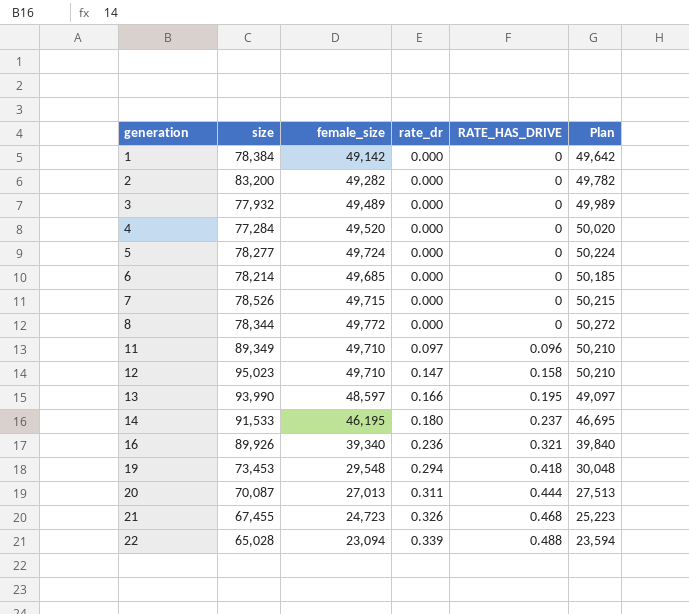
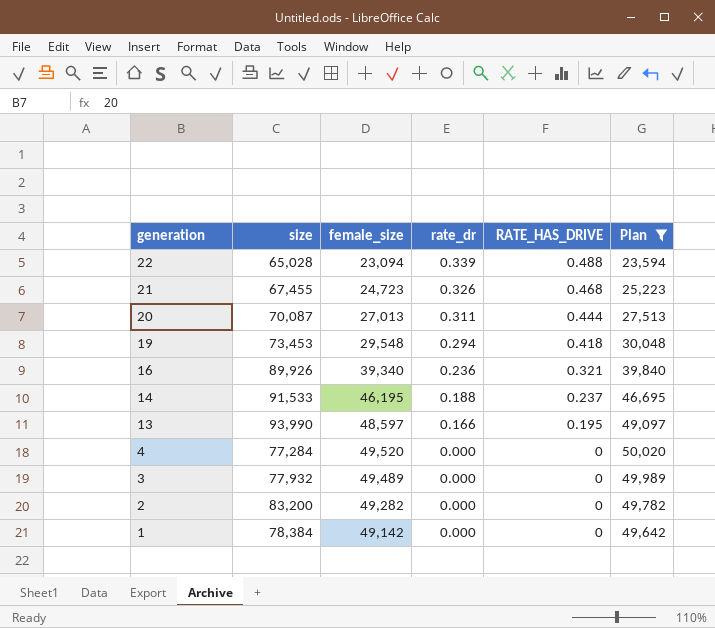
filter: none -> Plan <= 50,020
row order: generation ascending -> generation descending
14 | rate_dr: 0.180 -> 0.188

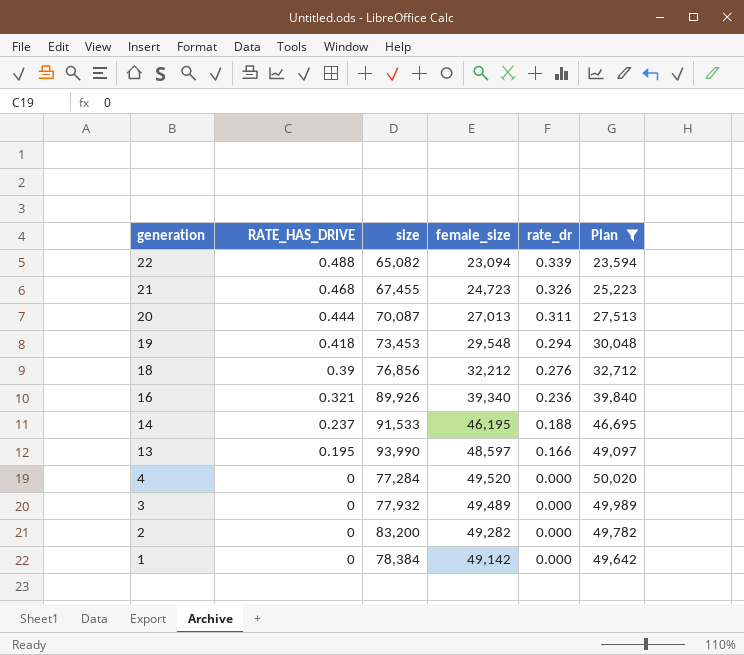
column RATE_HAS_DRIVE | position: 5 -> 2
22 | size: 65,028 -> 65,082
row 18: none -> 0.39 | 76,856 | 32,212 | 0.276 | 32,712

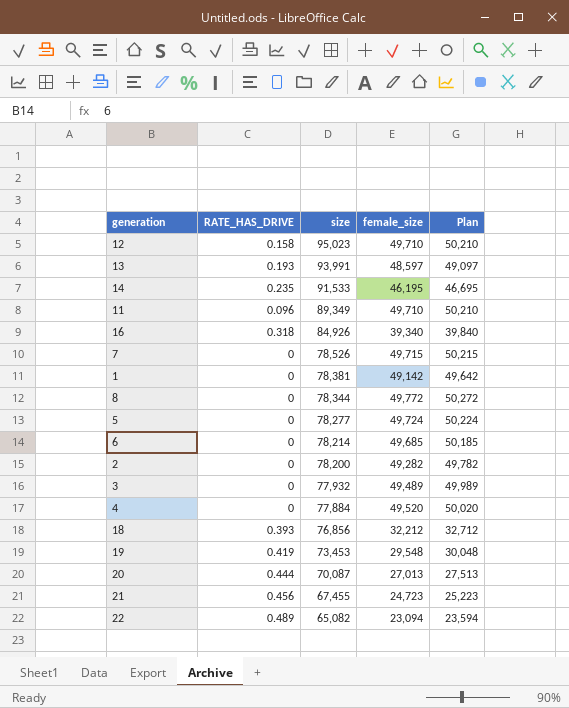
filter: Plan <= 50,020 -> none
row order: generation descending -> size descending
column rate_dr | position: 5 -> none
13 | RATE_HAS_DRIVE: 0.195 -> 0.193
13 | size: 93,990 -> 93,991
14 | RATE_HAS_DRIVE: 0.237 -> 0.235
16 | RATE_HAS_DRIVE: 0.321 -> 0.318
16 | size: 89,926 -> 84,926
1 | size: 78,384 -> 78,381
2 | size: 83,200 -> 78,200
4 | size: 77,284 -> 77,884
18 | RATE_HAS_DRIVE: 0.39 -> 0.393
19 | RATE_HAS_DRIVE: 0.418 -> 0.419
21 | RATE_HAS_DRIVE: 0.468 -> 0.456
22 | RATE_HAS_DRIVE: 0.488 -> 0.489

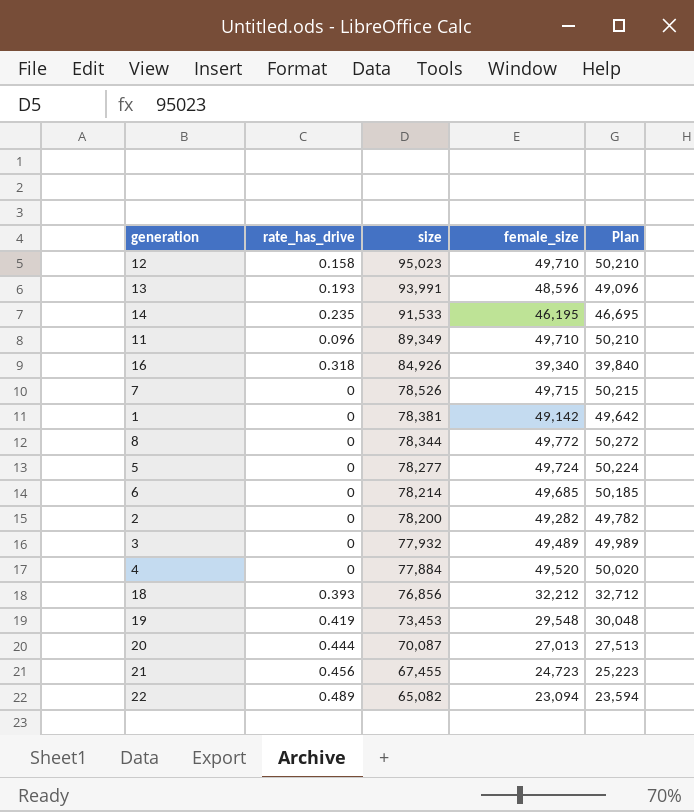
column name: RATE_HAS_DRIVE -> rate_has_drive
13 | female_size: 48,597 -> 48,596
13 | Plan: 49,097 -> 49,096

